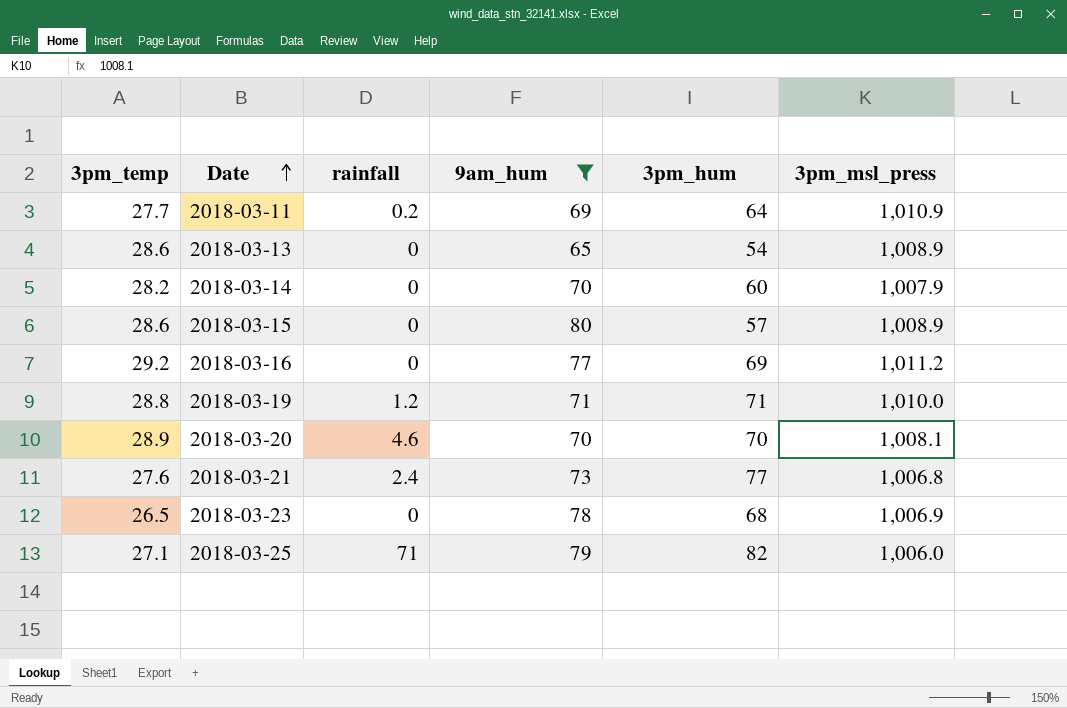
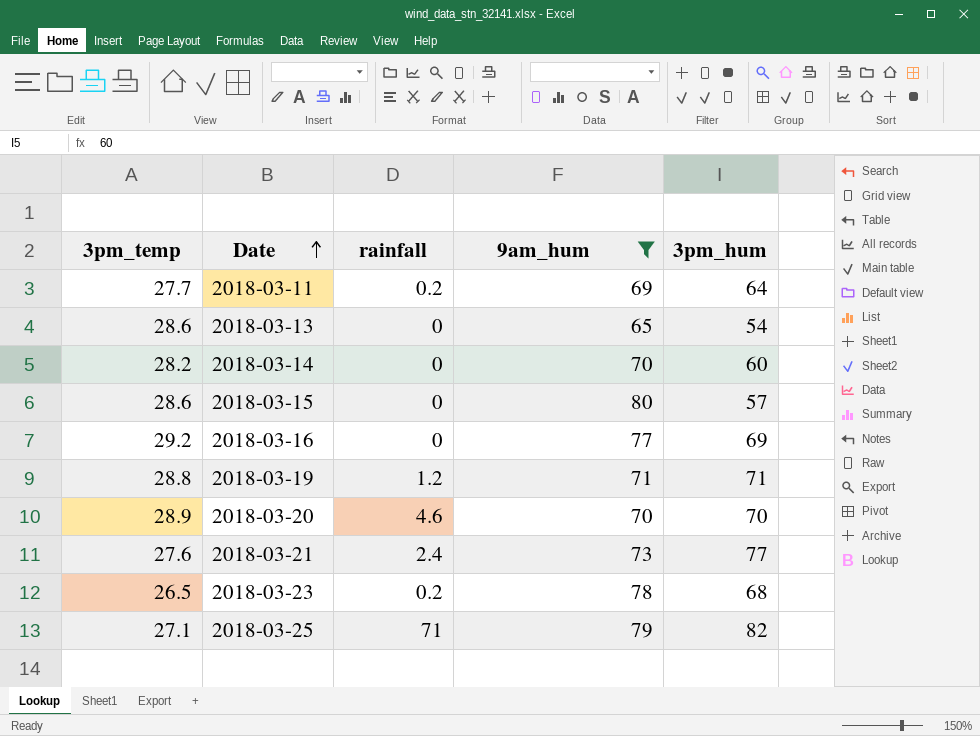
column 3pm_msl_press | position: 6 -> none
2018-03-23 | rainfall: 0 -> 0.2

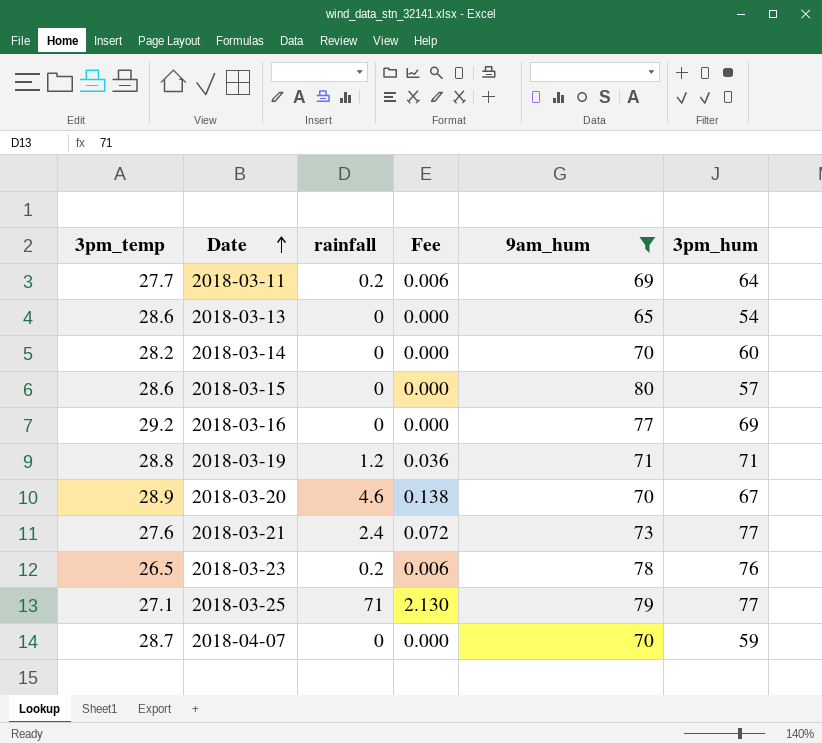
column Fee | formula: none -> [rainfall] * 0.03
2018-03-20 | 3pm_hum: 70 -> 67
2018-03-23 | 3pm_hum: 68 -> 76
2018-03-25 | 3pm_hum: 82 -> 77
row 2018-04-07: none -> 28.7 | 0 | 0.000 | 70 | 59

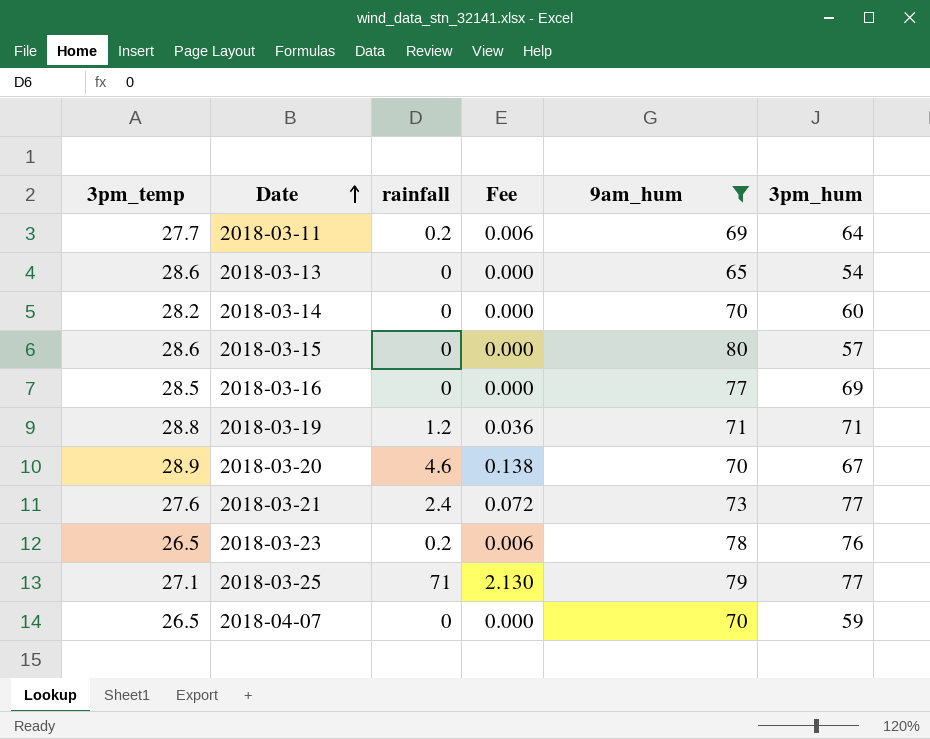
2018-03-16 | 3pm_temp: 29.2 -> 28.5
2018-04-07 | 3pm_temp: 28.7 -> 26.5

